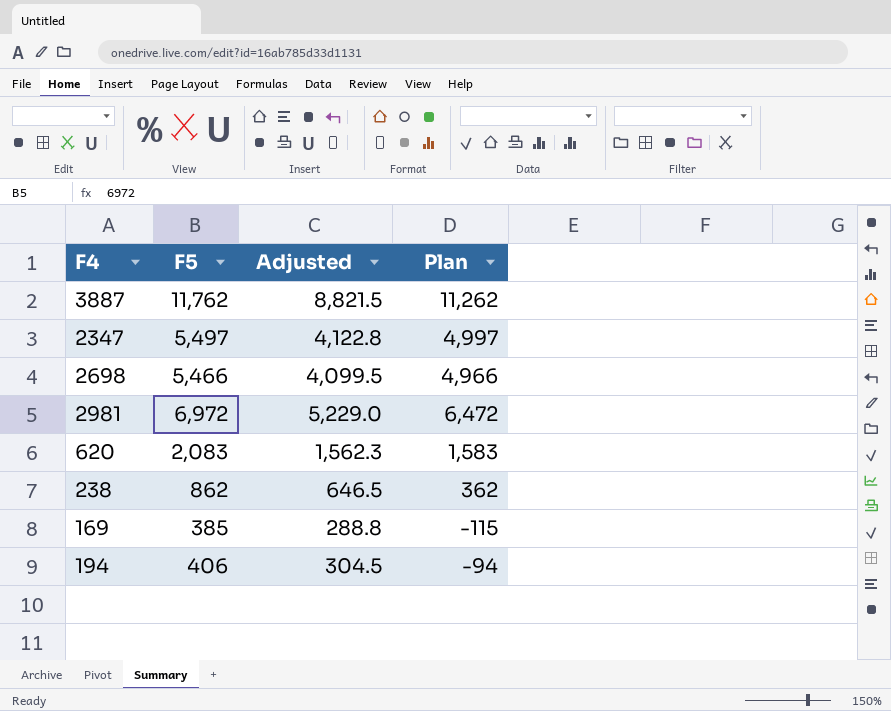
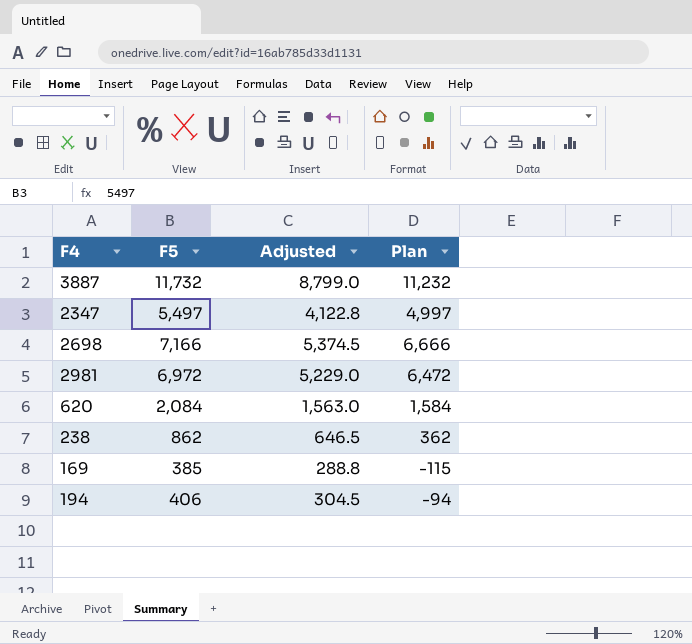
3887 | F5: 11,762 -> 11,732
3887 | Adjusted: 8,821.5 -> 8,799.0
3887 | Plan: 11,262 -> 11,232
2698 | F5: 5,466 -> 7,166
2698 | Adjusted: 4,099.5 -> 5,374.5
2698 | Plan: 4,966 -> 6,666
620 | F5: 2,083 -> 2,084
620 | Adjusted: 1,562.3 -> 1,563.0
620 | Plan: 1,583 -> 1,584

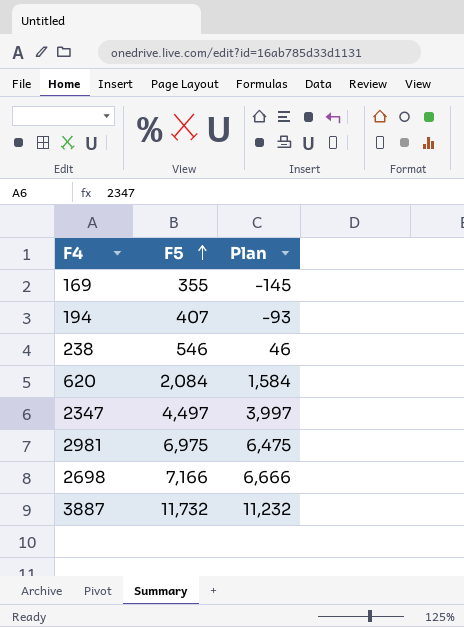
row order: none -> F5 ascending
column Adjusted | formula: [F5] * 0.75 -> none
169 | F5: 385 -> 355
169 | Plan: -115 -> -145
194 | F5: 406 -> 407
194 | Plan: -94 -> -93
238 | F5: 862 -> 546
238 | Plan: 362 -> 46
2347 | F5: 5,497 -> 4,497
2347 | Plan: 4,997 -> 3,997
2981 | F5: 6,972 -> 6,975
2981 | Plan: 6,472 -> 6,475

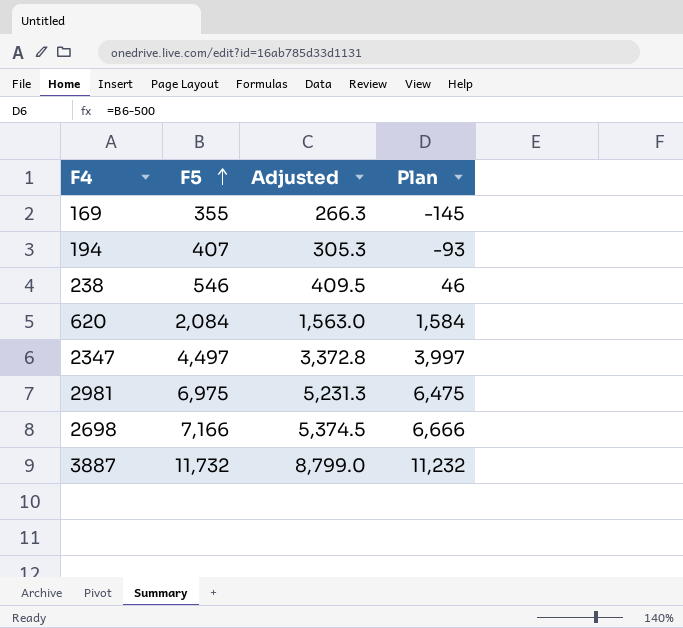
column Adjusted | formula: none -> [F5] * 0.75

